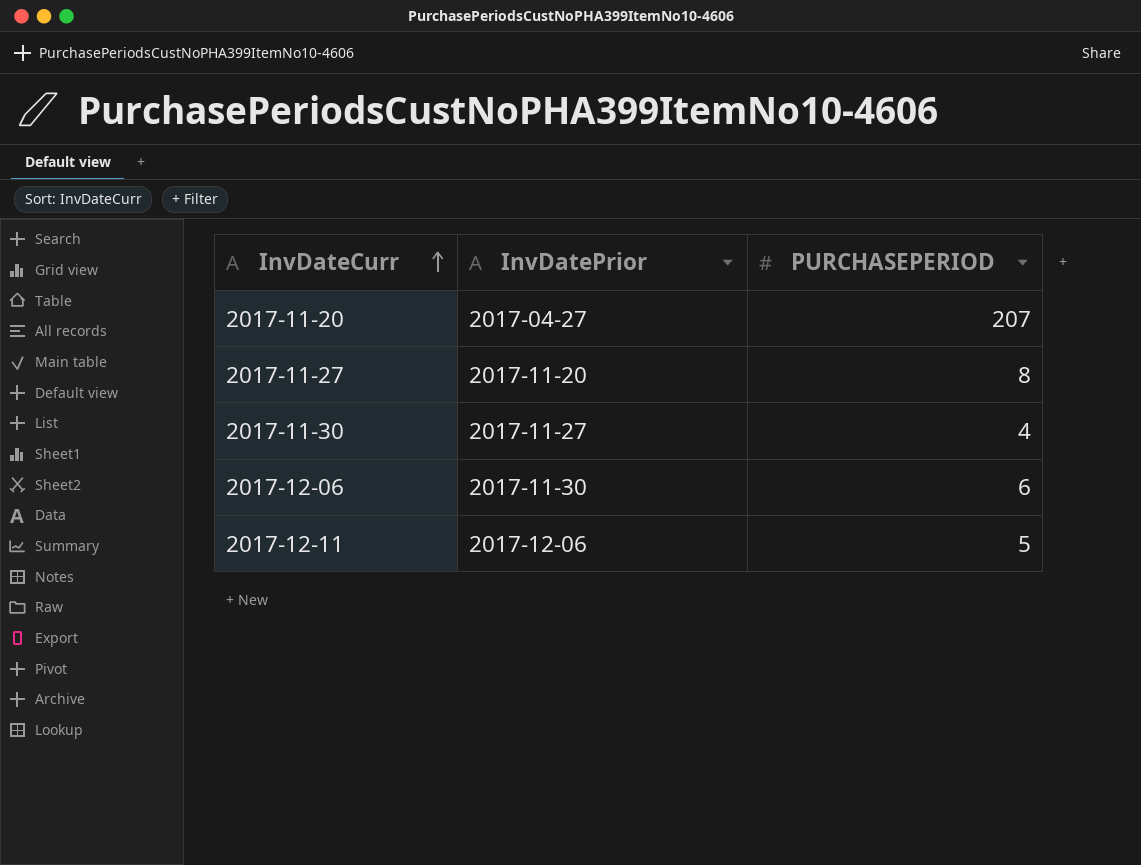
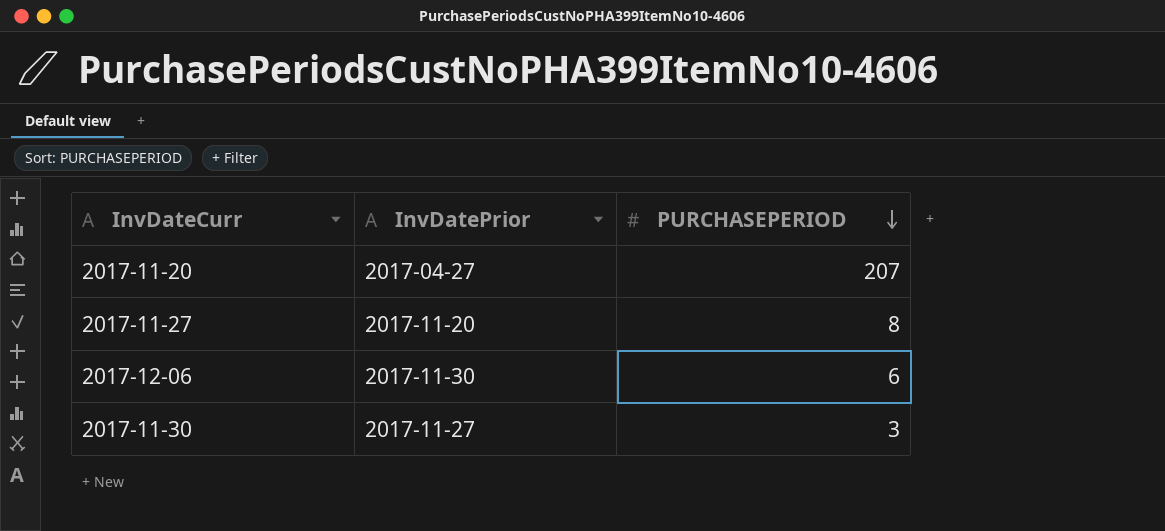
row order: InvDateCurr ascending -> PURCHASEPERIOD descending
row 2017-12-11: 2017-12-06 | 5 -> none
2017-11-30 | PURCHASEPERIOD: 4 -> 3

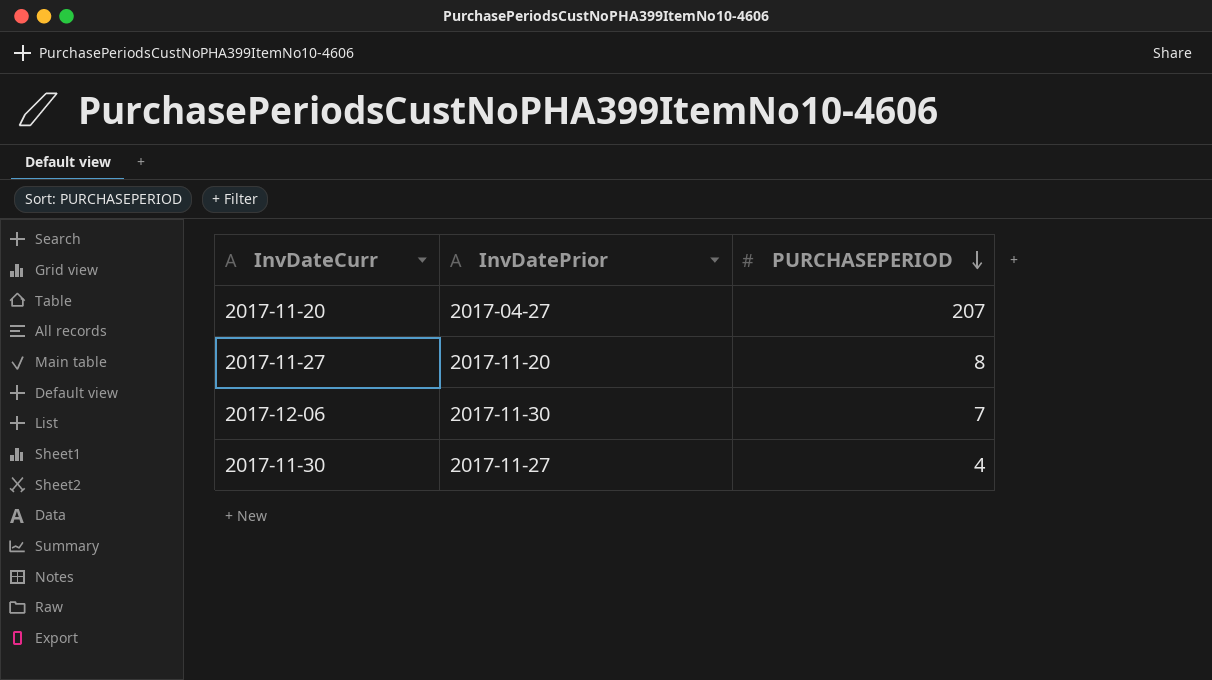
2017-12-06 | PURCHASEPERIOD: 6 -> 7
2017-11-30 | PURCHASEPERIOD: 3 -> 4

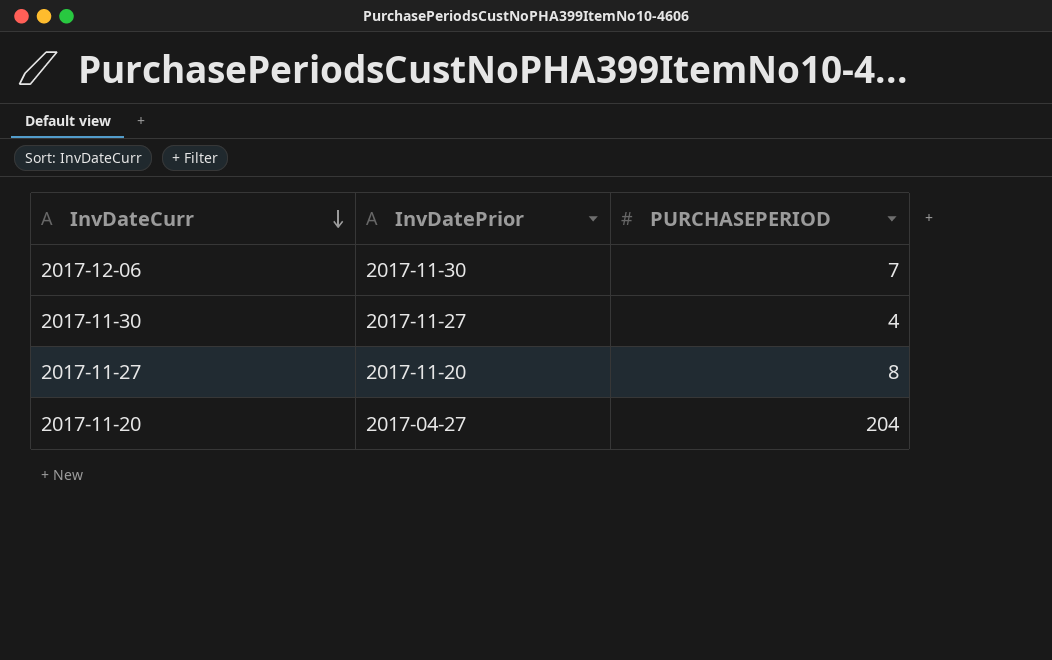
row order: PURCHASEPERIOD descending -> InvDateCurr descending
2017-11-20 | PURCHASEPERIOD: 207 -> 204

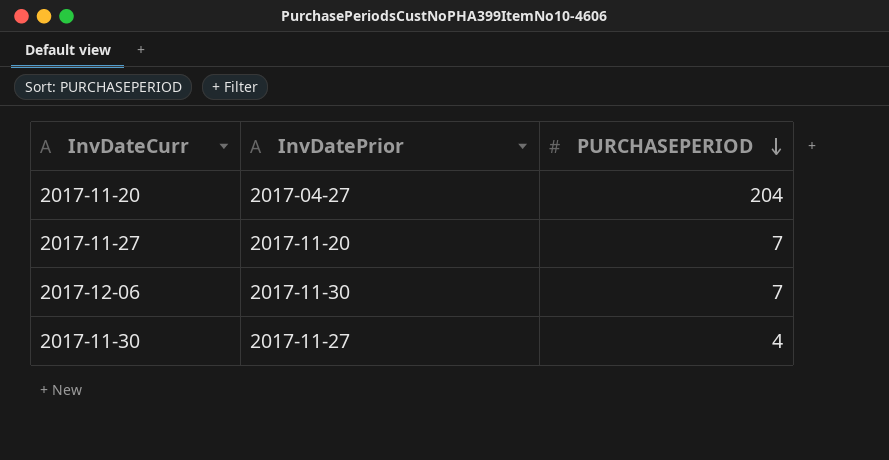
row order: InvDateCurr descending -> PURCHASEPERIOD descending
2017-11-27 | PURCHASEPERIOD: 8 -> 7

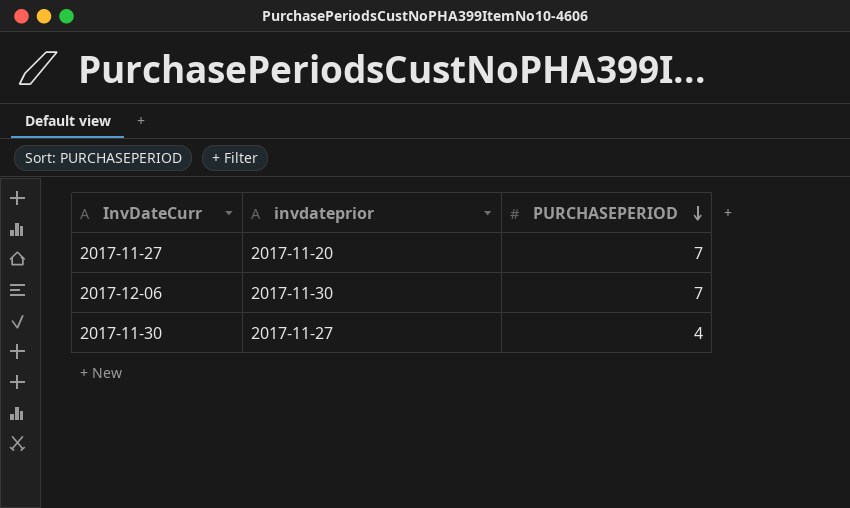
column name: InvDatePrior -> invdateprior
row 2017-11-20: 2017-04-27 | 204 -> none

